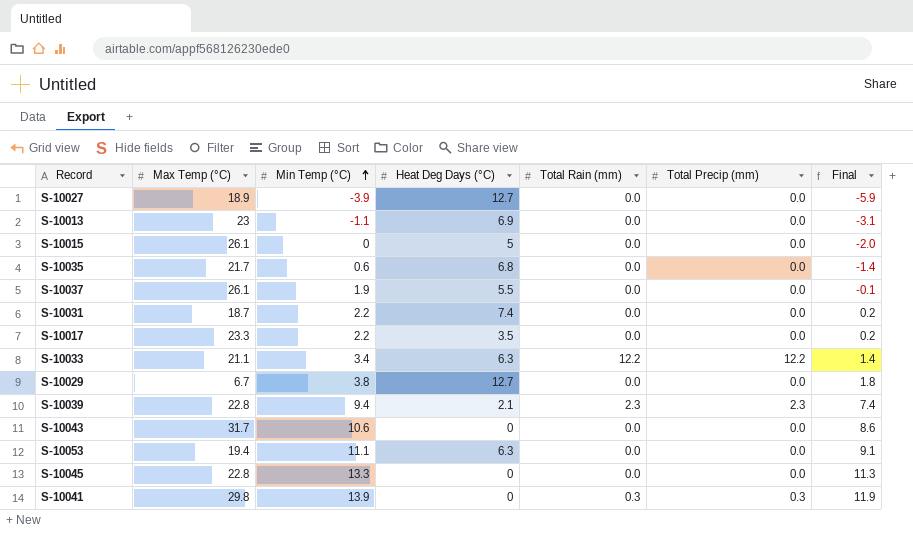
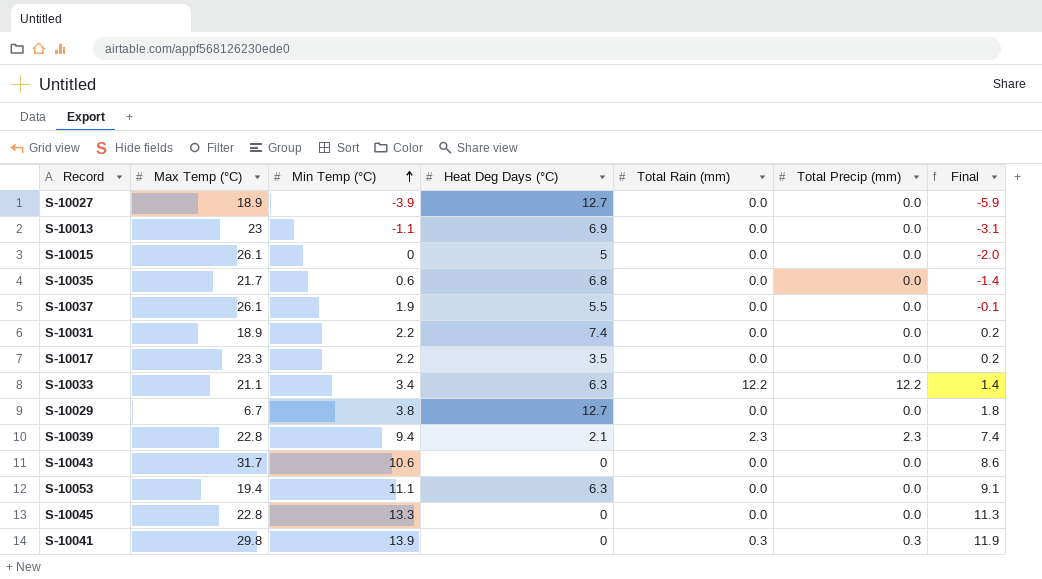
S-10031 | Max Temp (°C): 18.7 -> 18.9

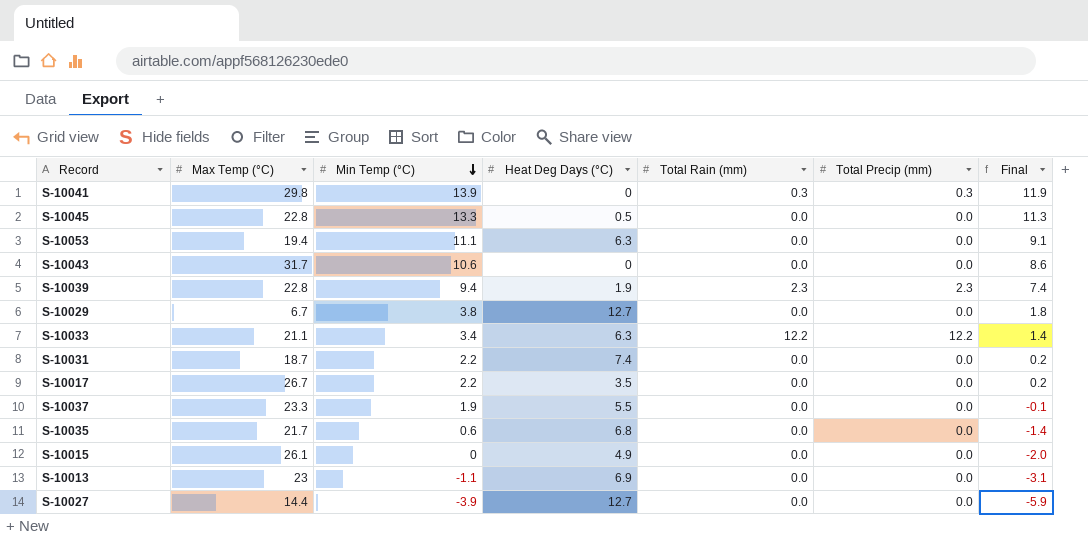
row order: Min Temp (°C) ascending -> Min Temp (°C) descending
S-10045 | Heat Deg Days (°C): 0 -> 0.5
S-10039 | Heat Deg Days (°C): 2.1 -> 1.9
S-10031 | Max Temp (°C): 18.9 -> 18.7
S-10017 | Max Temp (°C): 23.3 -> 26.7
S-10037 | Max Temp (°C): 26.1 -> 23.3
S-10015 | Heat Deg Days (°C): 5 -> 4.9
S-10027 | Max Temp (°C): 18.9 -> 14.4

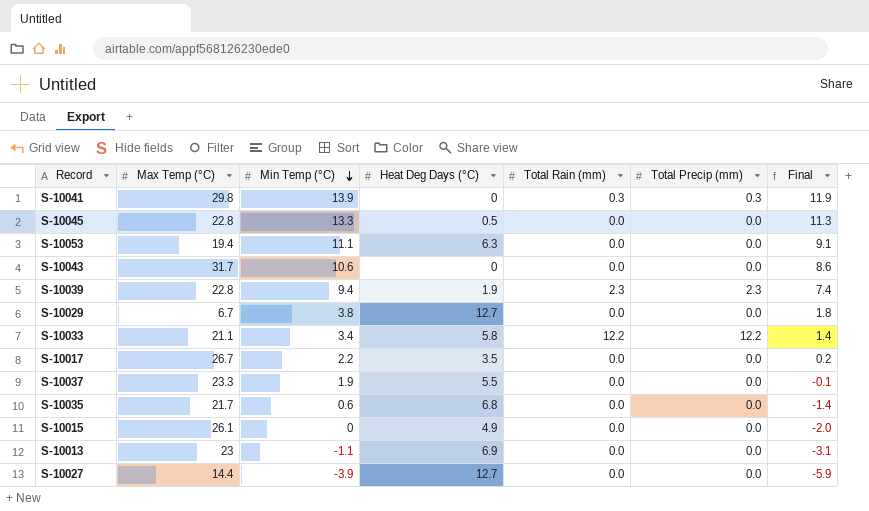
row S-10031: 18.7 | 2.2 | 7.4 | 0.0 | 0.0 | 0.2 -> none
S-10033 | Heat Deg Days (°C): 6.3 -> 5.8

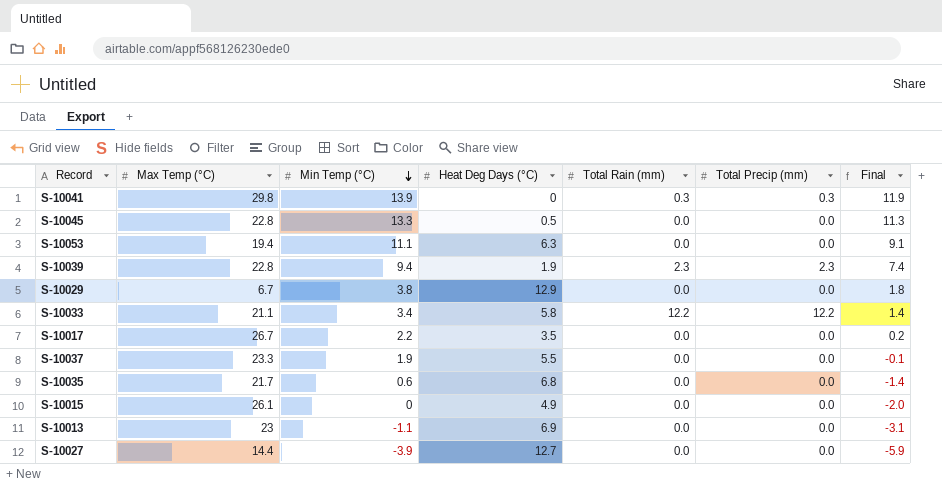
row S-10043: 31.7 | 10.6 | 0 | 0.0 | 0.0 | 8.6 -> none
S-10029 | Heat Deg Days (°C): 12.7 -> 12.9

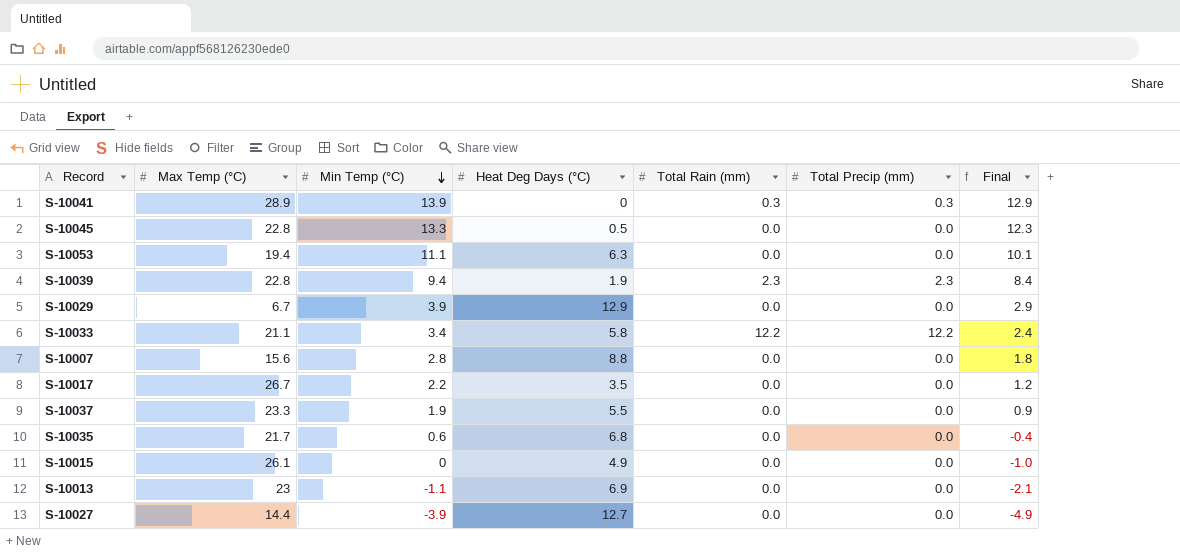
column Final | formula: [Min Temp (°C)] - 2 -> [Min Temp (°C)] - 1
S-10041 | Max Temp (°C): 29.8 -> 28.9
S-10029 | Min Temp (°C): 3.8 -> 3.9
row S-10007: none -> 15.6 | 2.8 | 8.8 | 0.0 | 0.0 | 1.8

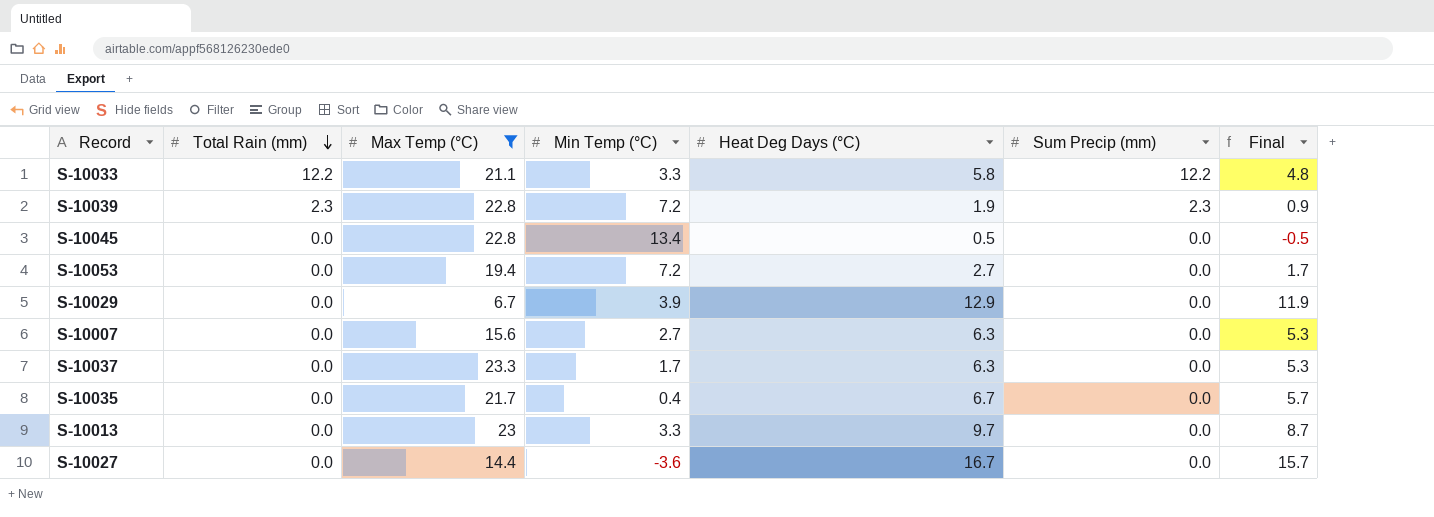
filter: none -> Max Temp (°C) <= 23.3
row order: Min Temp (°C) descending -> Total Rain (mm) descending
column Total Rain (mm) | position: 5 -> 2
column name: Total Precip (mm) -> Sum Precip (mm)
column Final | formula: [Min Temp (°C)] - 1 -> [Heat Deg Days (°C)] - 1
S-10033 | Min Temp (°C): 3.4 -> 3.3
S-10039 | Min Temp (°C): 9.4 -> 7.2
S-10045 | Min Temp (°C): 13.3 -> 13.4
S-10053 | Min Temp (°C): 11.1 -> 7.2
S-10053 | Heat Deg Days (°C): 6.3 -> 2.7
S-10007 | Min Temp (°C): 2.8 -> 2.7
S-10007 | Heat Deg Days (°C): 8.8 -> 6.3
S-10037 | Min Temp (°C): 1.9 -> 1.7
S-10037 | Heat Deg Days (°C): 5.5 -> 6.3
S-10035 | Min Temp (°C): 0.6 -> 0.4
S-10035 | Heat Deg Days (°C): 6.8 -> 6.7
S-10013 | Min Temp (°C): -1.1 -> 3.3
S-10013 | Heat Deg Days (°C): 6.9 -> 9.7
S-10027 | Min Temp (°C): -3.9 -> -3.6
S-10027 | Heat Deg Days (°C): 12.7 -> 16.7

